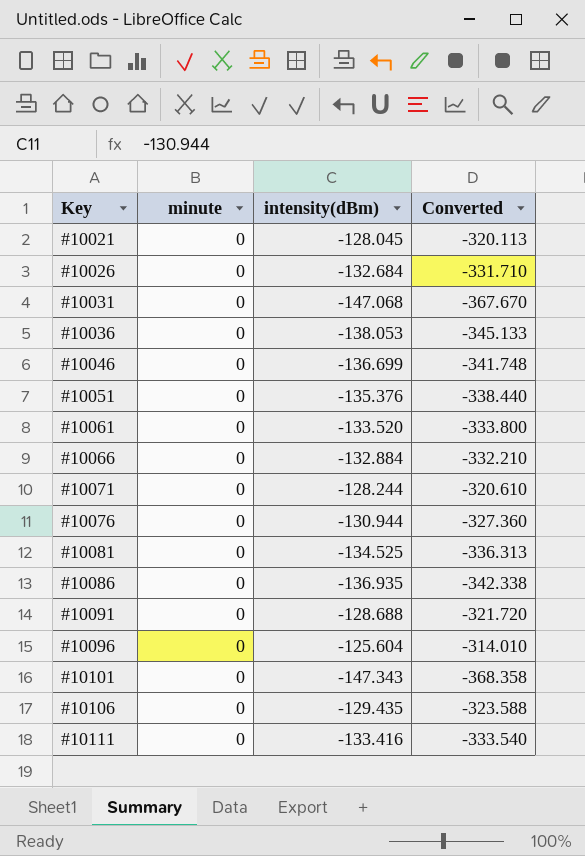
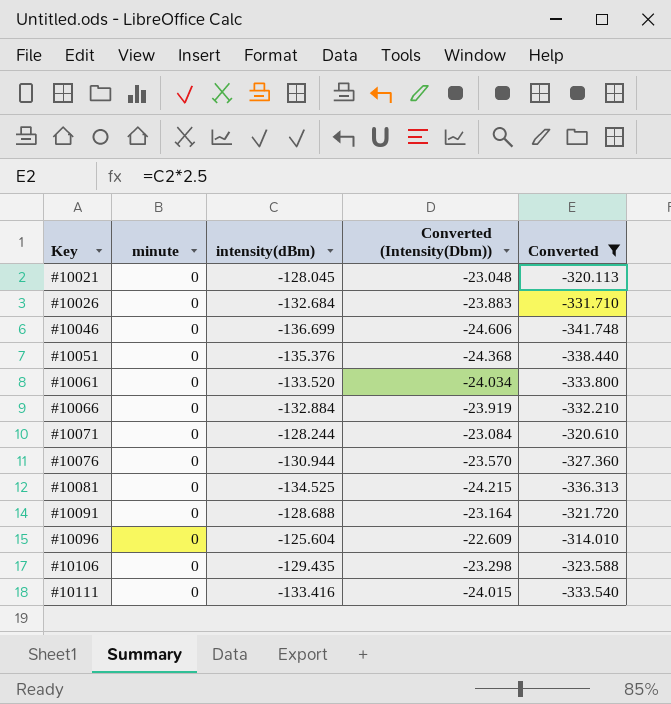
filter: none -> Converted >= -341.748
column Converted (Intensity(Dbm)) | formula: none -> [intensity(dBm)] * 0.18

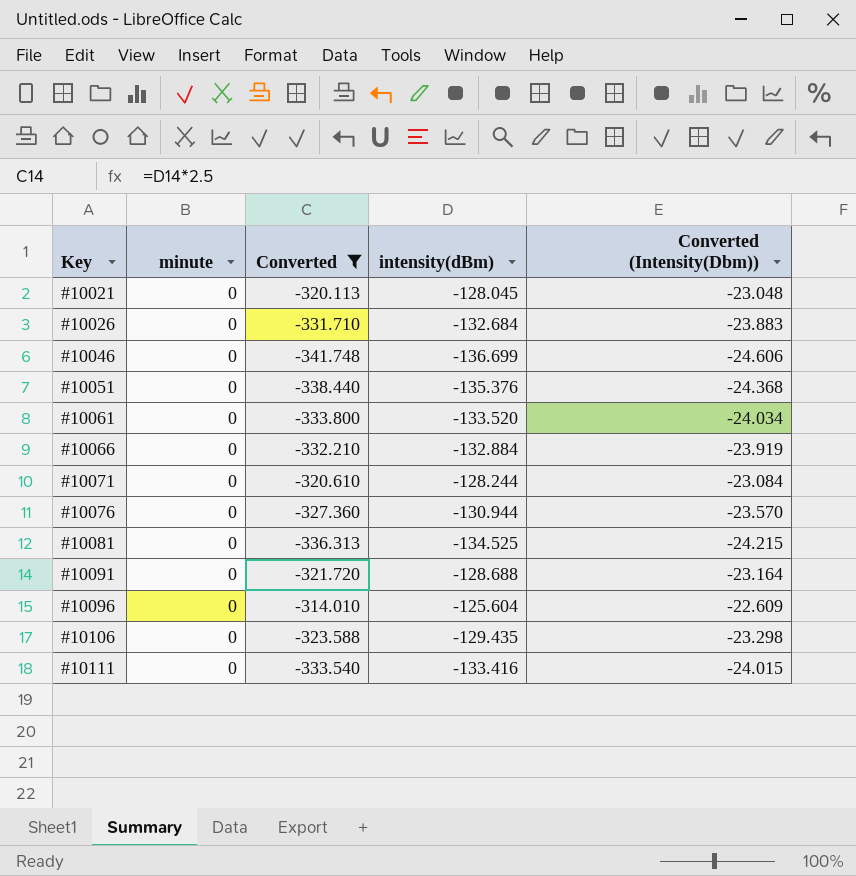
column Converted | position: 5 -> 3

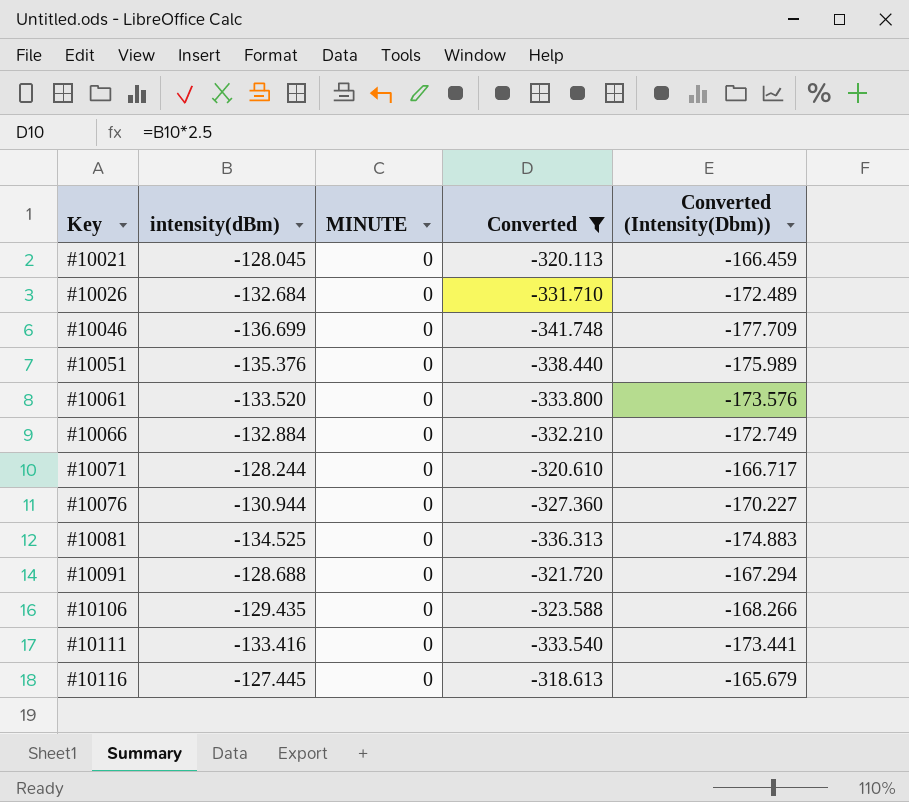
column intensity(dBm) | position: 4 -> 2
column name: minute -> MINUTE
column Converted (Intensity(Dbm)) | formula: [intensity(dBm)] * 0.18 -> [intensity(dBm)] * 1.3
row #10096: 0 | -314.010 | -125.604 | -22.609 -> none
row #10116: none -> -127.445 | 0 | -318.613 | -165.679

